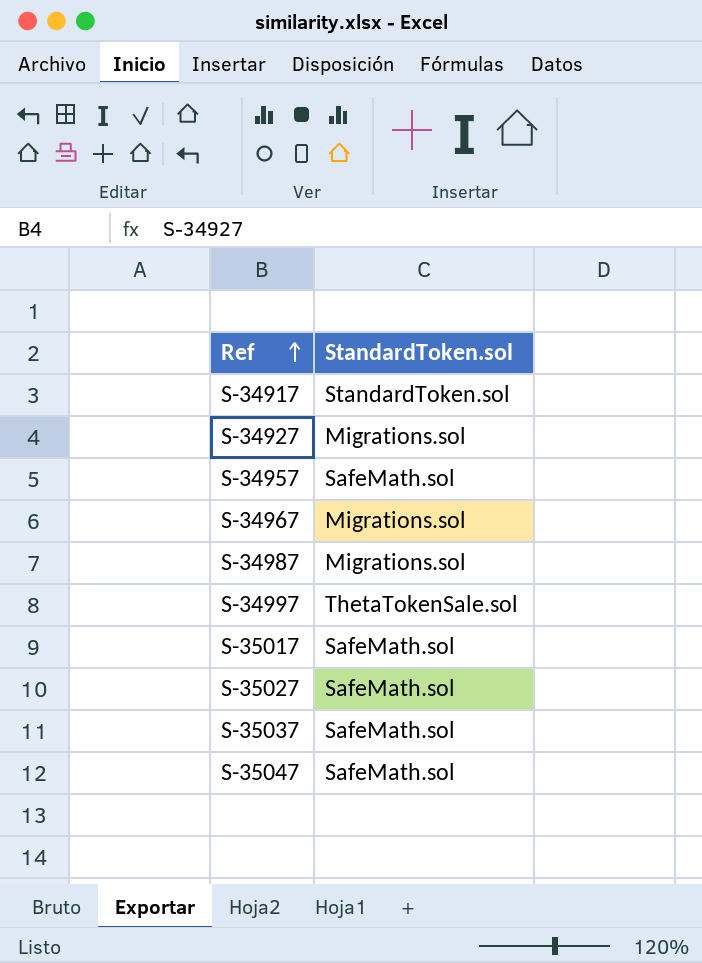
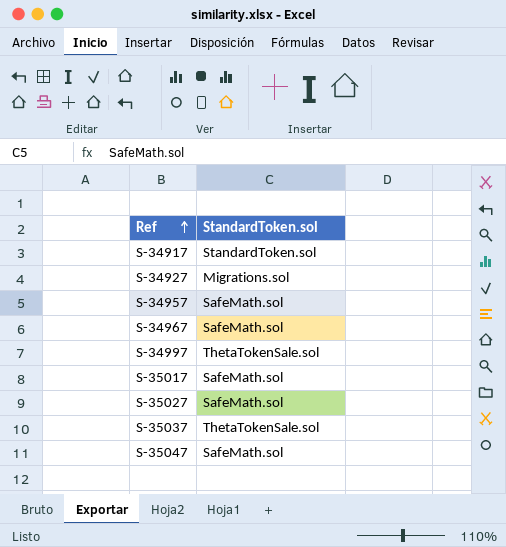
row S-34987: Migrations.sol -> none
S-34967 | StandardToken.sol: Migrations.sol -> SafeMath.sol
S-35037 | StandardToken.sol: SafeMath.sol -> ThetaTokenSale.sol

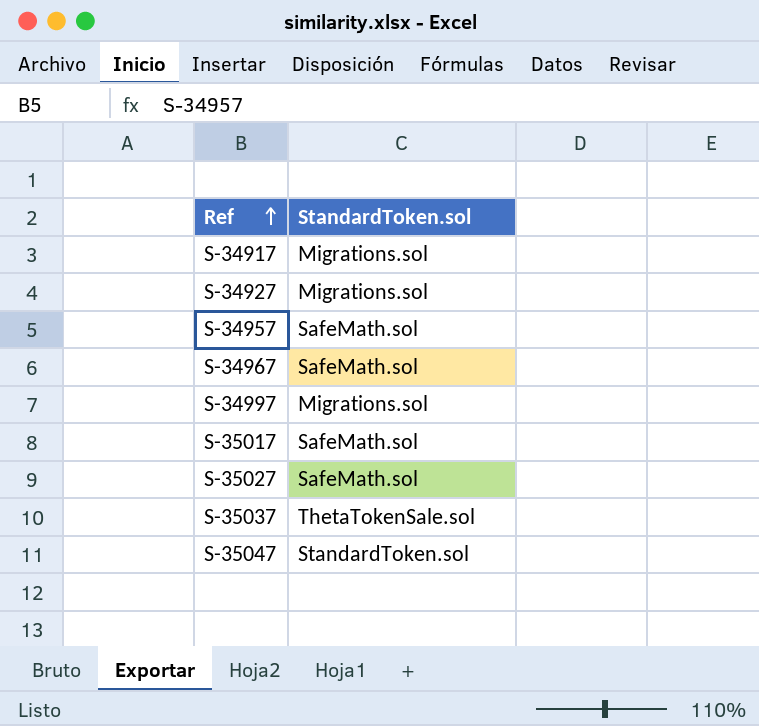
S-34917 | StandardToken.sol: StandardToken.sol -> Migrations.sol
S-34997 | StandardToken.sol: ThetaTokenSale.sol -> Migrations.sol
S-35047 | StandardToken.sol: SafeMath.sol -> StandardToken.sol

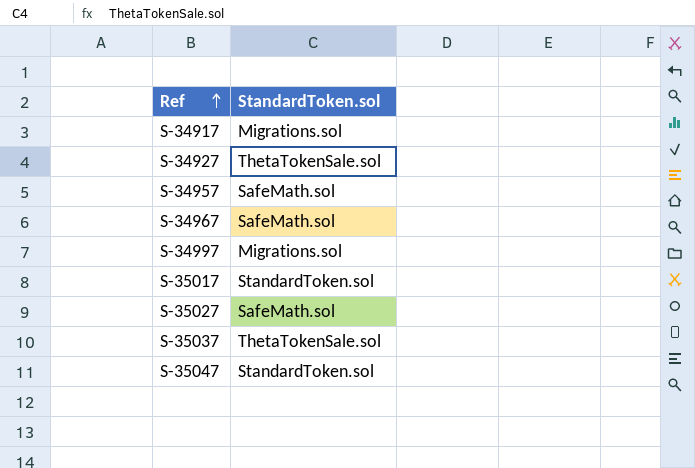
S-34927 | StandardToken.sol: Migrations.sol -> ThetaTokenSale.sol
S-35017 | StandardToken.sol: SafeMath.sol -> StandardToken.sol

